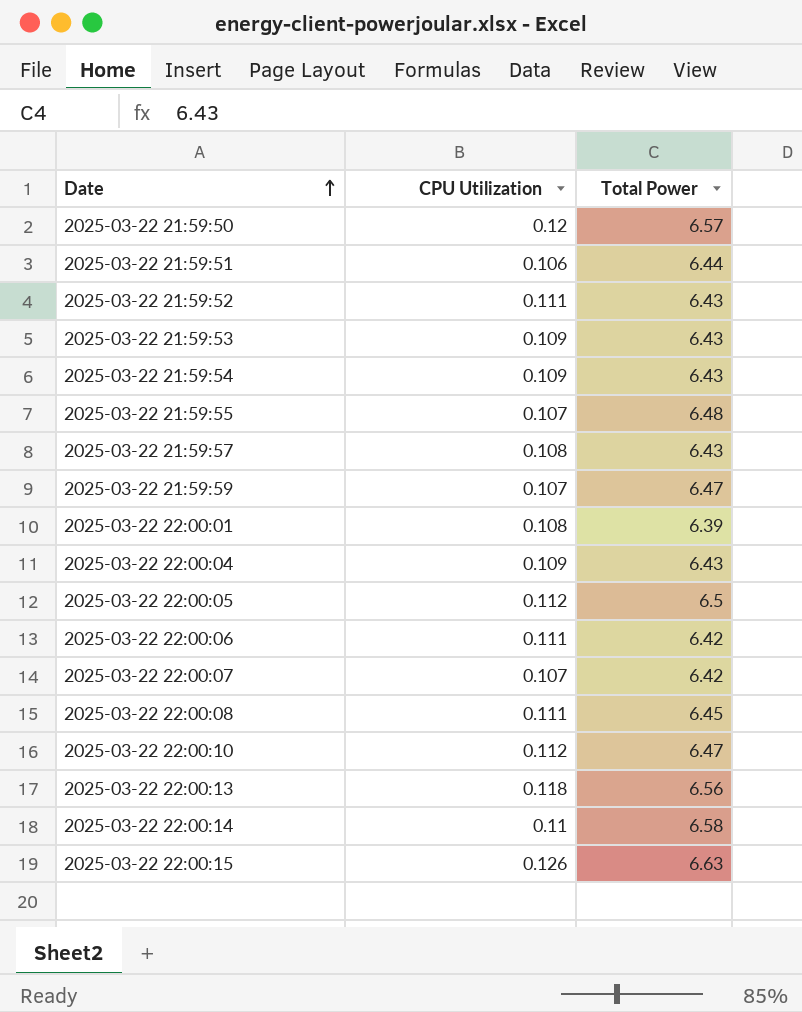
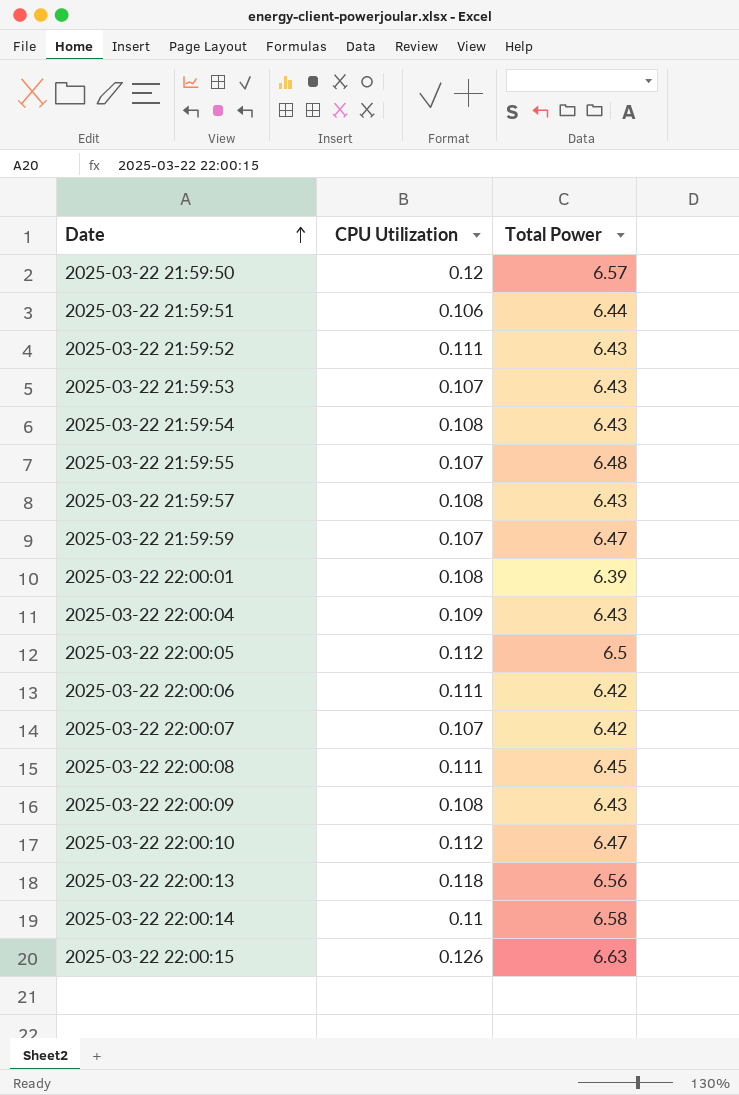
2025-03-22 21:59:53 | CPU Utilization: 0.109 -> 0.107
2025-03-22 21:59:54 | CPU Utilization: 0.109 -> 0.108
row 2025-03-22 22:00:09: none -> 0.108 | 6.43

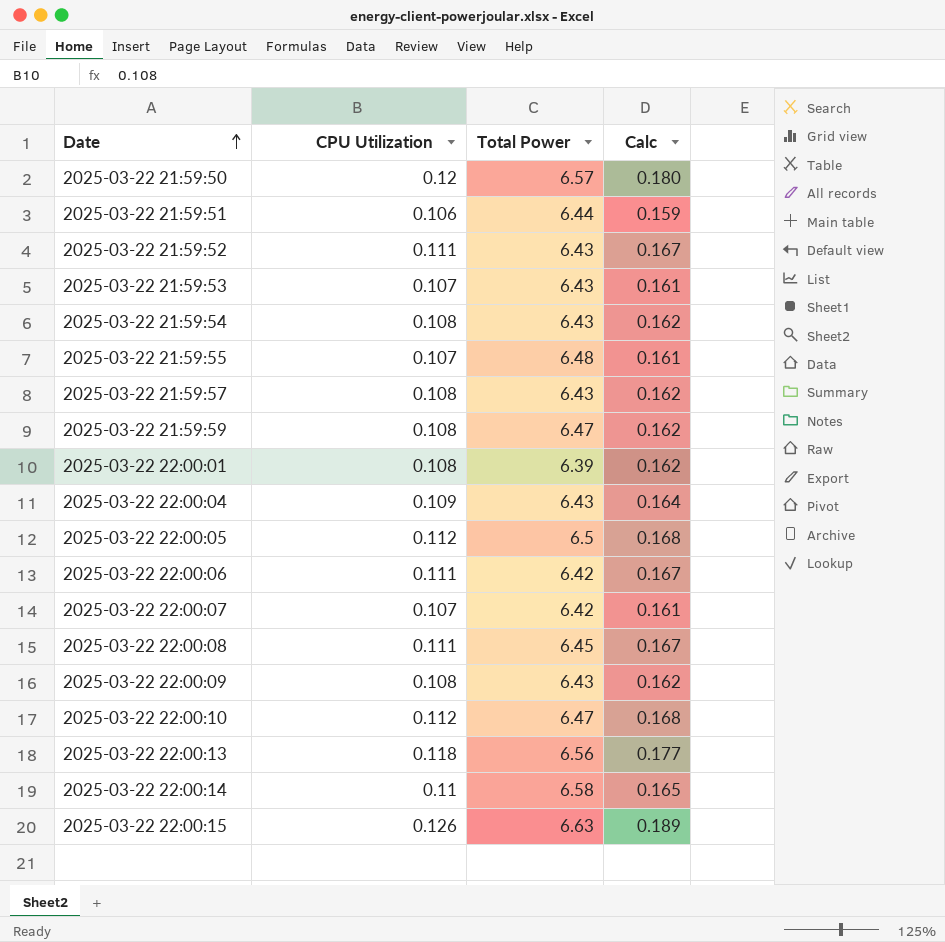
column Calc | formula: none -> [CPU Utilization] * 1.5
2025-03-22 21:59:59 | CPU Utilization: 0.107 -> 0.108

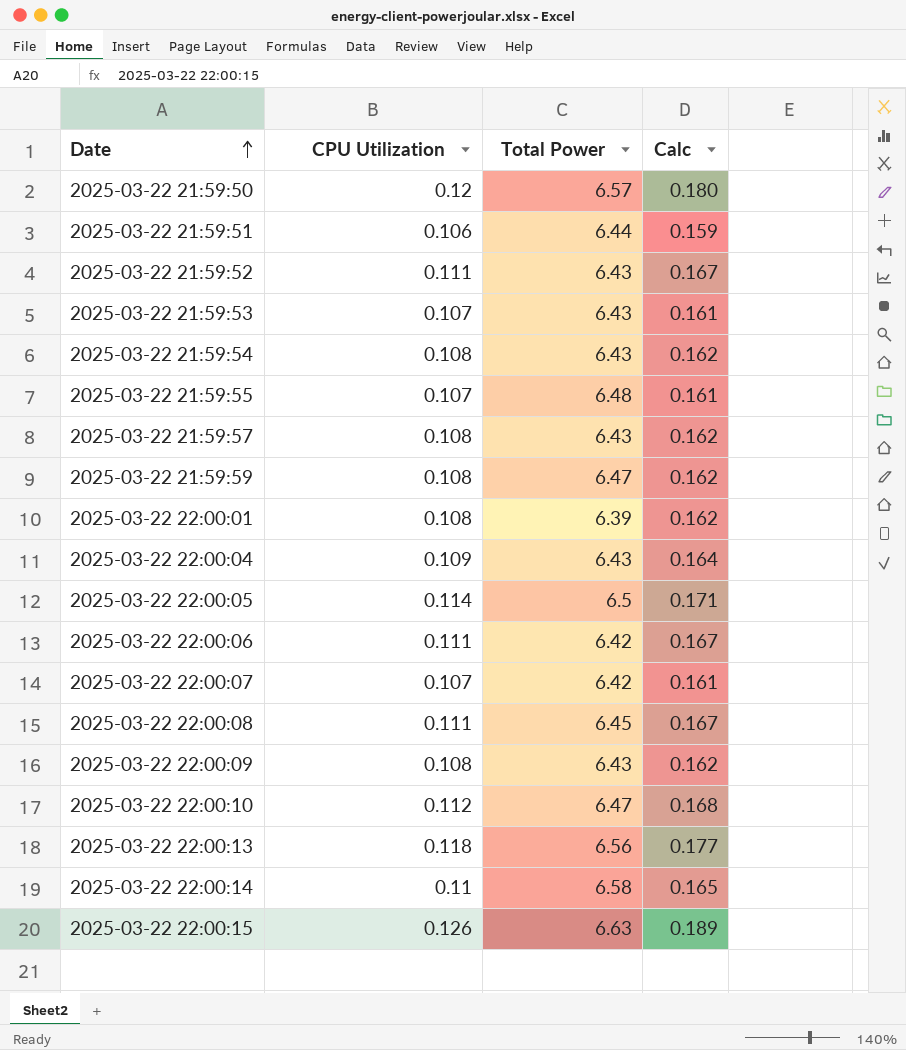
2025-03-22 22:00:05 | CPU Utilization: 0.112 -> 0.114
2025-03-22 22:00:05 | Calc: 0.168 -> 0.171

